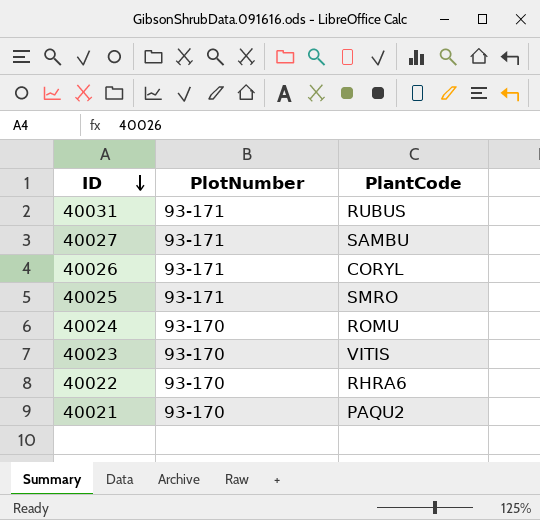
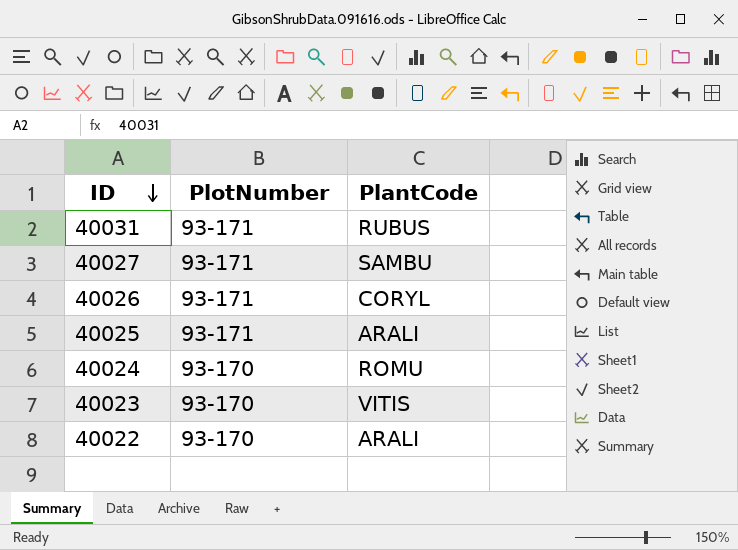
row 40021: 93-170 | PAQU2 -> none
40025 | PlantCode: SMRO -> ARALI
40022 | PlantCode: RHRA6 -> ARALI

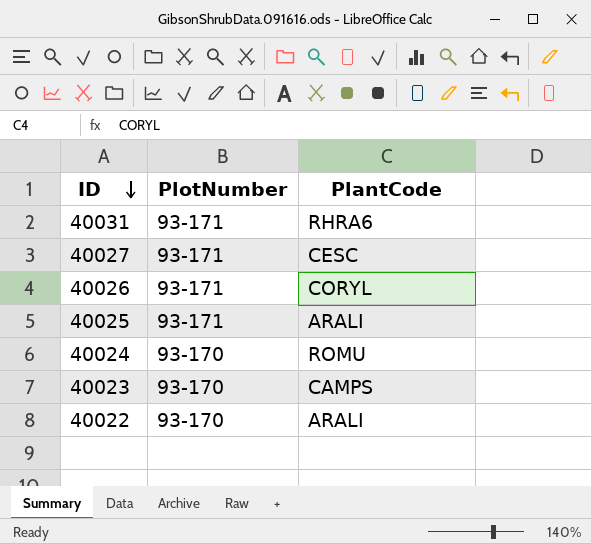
40031 | PlantCode: RUBUS -> RHRA6
40027 | PlantCode: SAMBU -> CESC
40023 | PlantCode: VITIS -> CAMPS

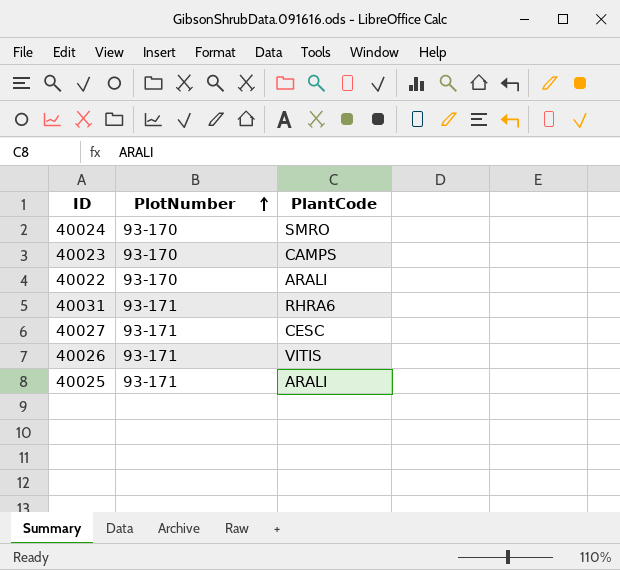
row order: ID descending -> PlotNumber ascending
40024 | PlantCode: ROMU -> SMRO
40026 | PlantCode: CORYL -> VITIS

